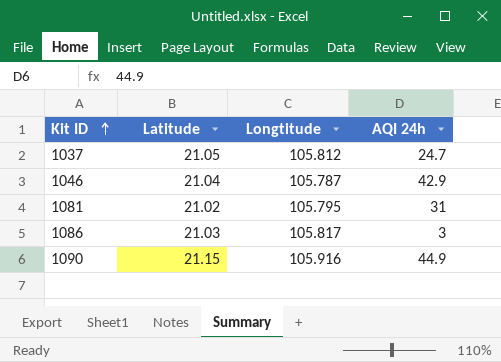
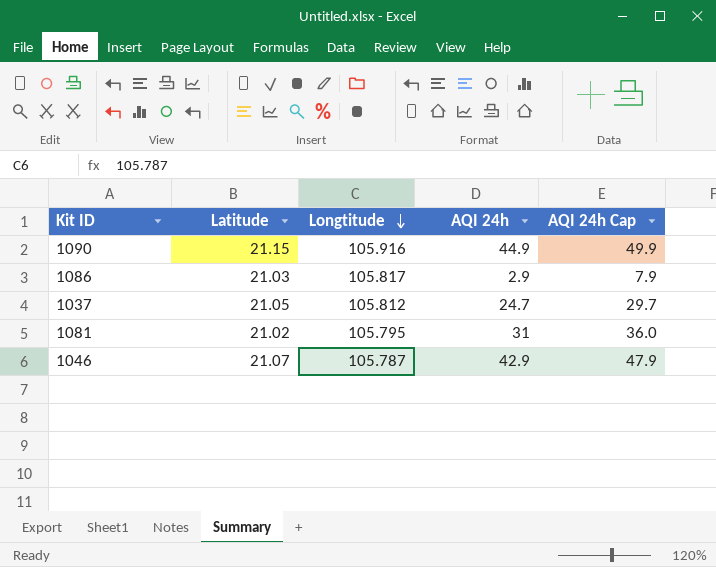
row order: Kit ID ascending -> Longtitude descending
column AQI 24h Cap | formula: none -> [AQI 24h] + 5
1086 | AQI 24h: 3 -> 2.9
1046 | Latitude: 21.04 -> 21.07

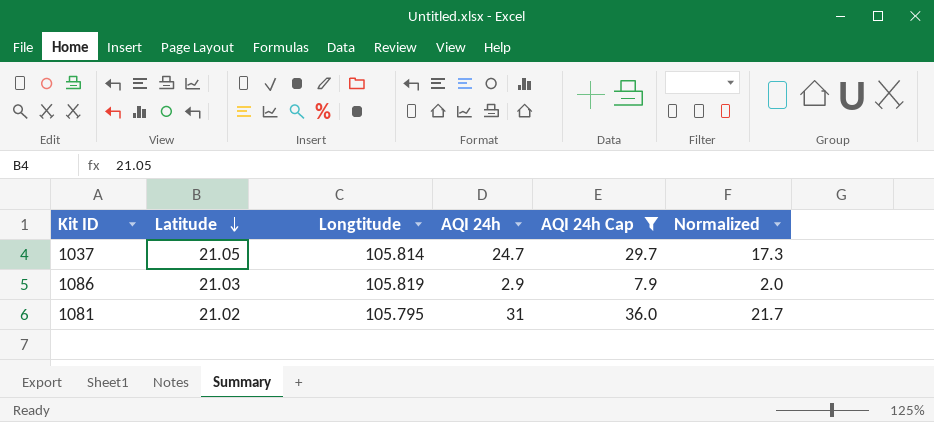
filter: none -> AQI 24h Cap <= 36.0
row order: Longtitude descending -> Latitude descending
column Normalized | formula: none -> [AQI 24h] * 0.7
1037 | Longtitude: 105.812 -> 105.814
1086 | Longtitude: 105.817 -> 105.819

